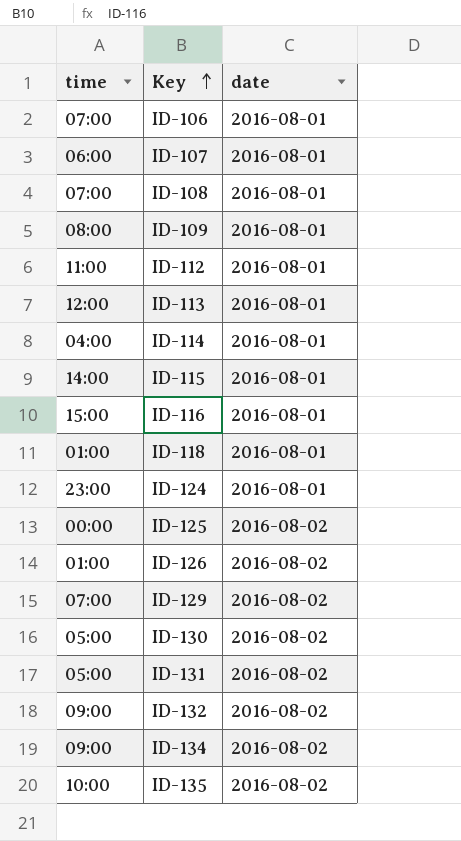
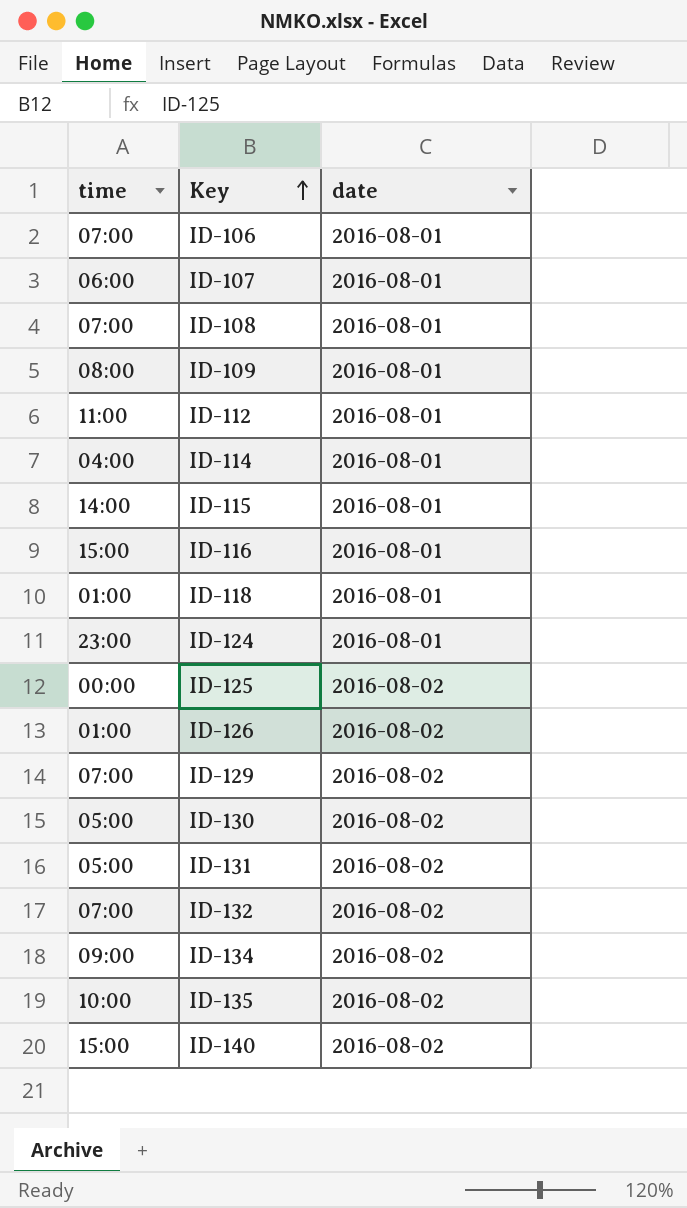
row ID-113: 12:00 | 2016-08-01 -> none
ID-132 | time: 09:00 -> 07:00
row ID-140: none -> 15:00 | 2016-08-02

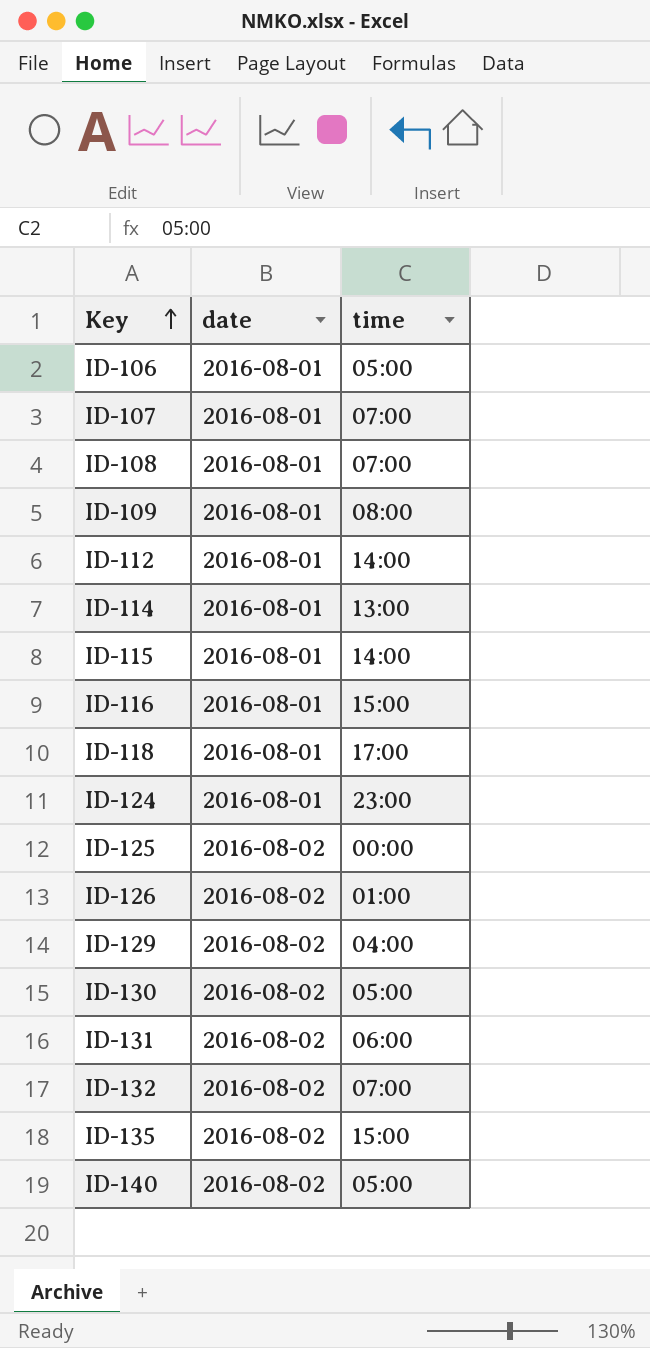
column time | position: 1 -> 3
row ID-134: 09:00 | 2016-08-02 -> none
ID-106 | time: 07:00 -> 05:00
ID-107 | time: 06:00 -> 07:00
ID-112 | time: 11:00 -> 14:00
ID-114 | time: 04:00 -> 13:00
ID-118 | time: 01:00 -> 17:00
ID-129 | time: 07:00 -> 04:00
ID-131 | time: 05:00 -> 06:00
ID-135 | time: 10:00 -> 15:00
ID-140 | time: 15:00 -> 05:00

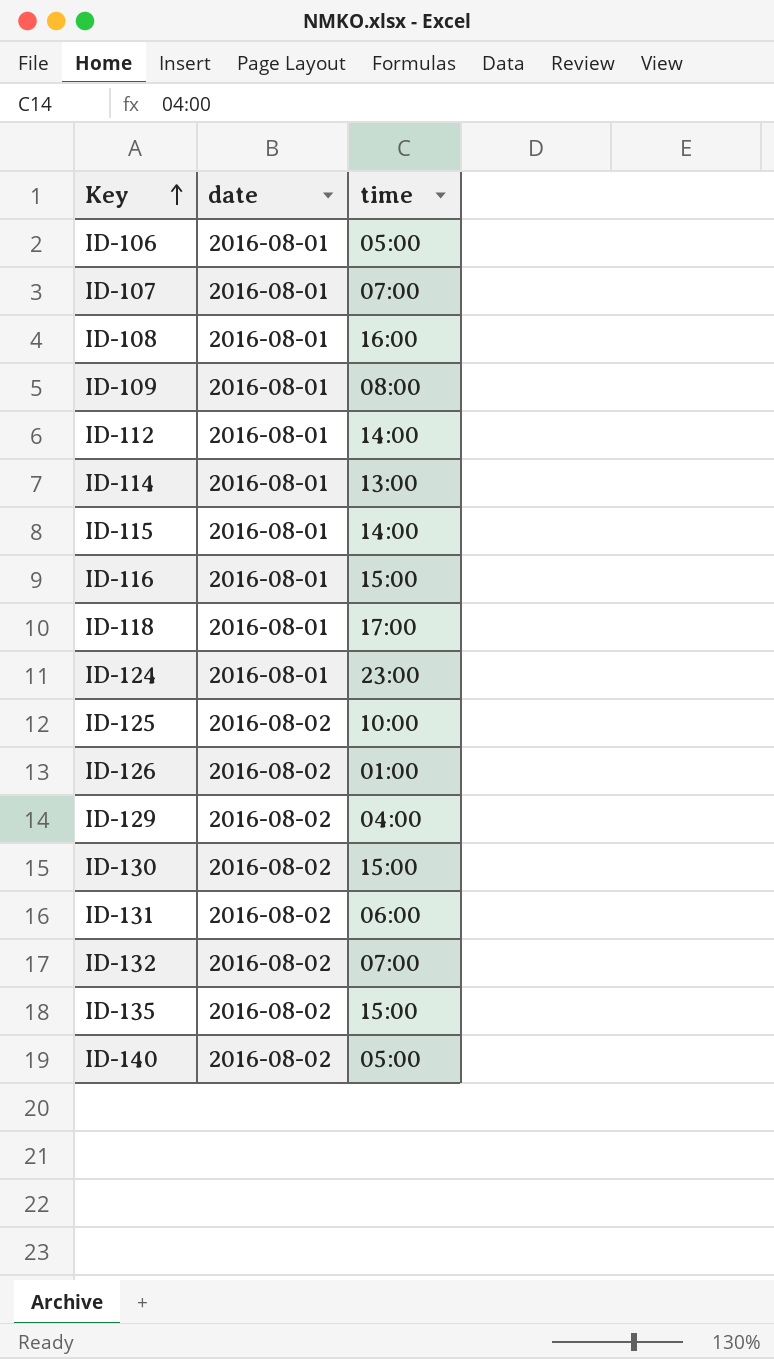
ID-108 | time: 07:00 -> 16:00
ID-125 | time: 00:00 -> 10:00
ID-130 | time: 05:00 -> 15:00

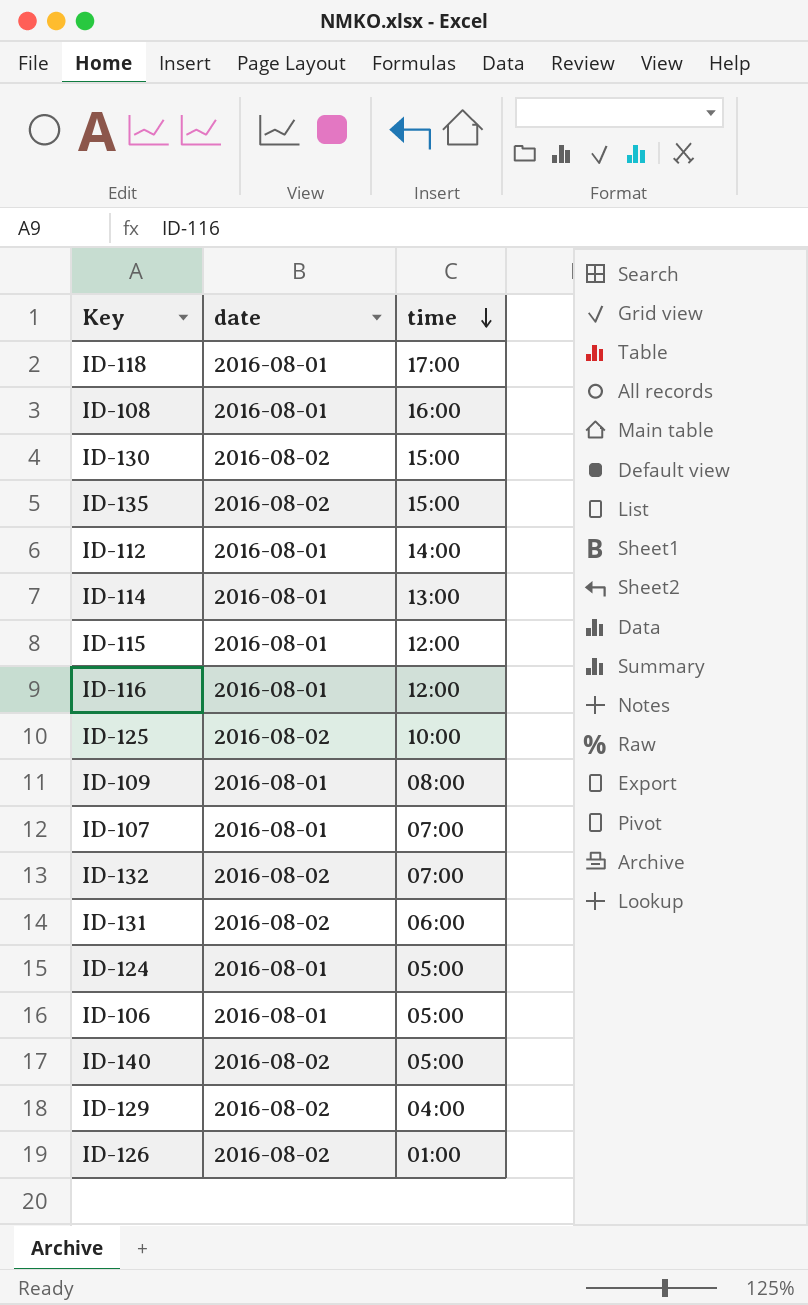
row order: Key ascending -> time descending
ID-115 | time: 14:00 -> 12:00
ID-116 | time: 15:00 -> 12:00
ID-124 | time: 23:00 -> 05:00

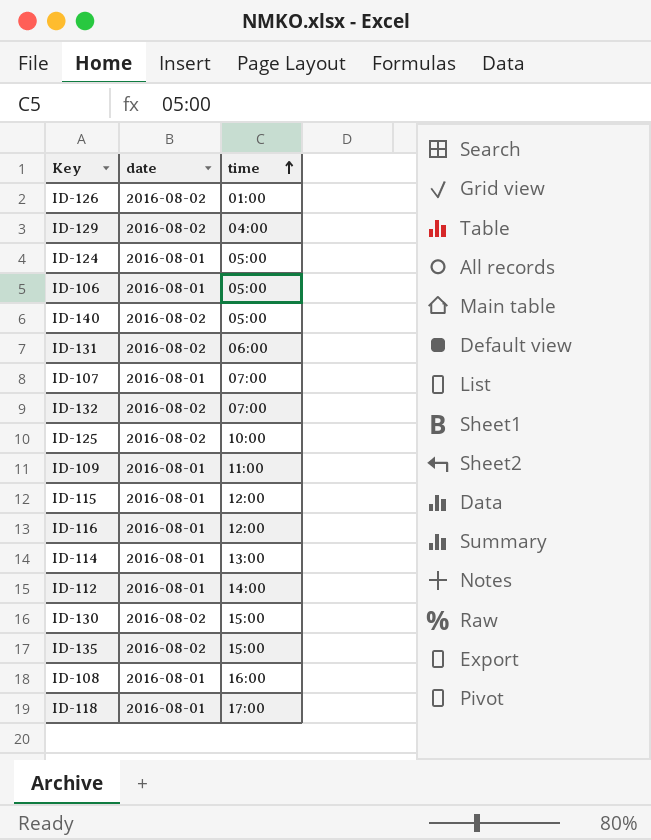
row order: time descending -> time ascending
ID-109 | time: 08:00 -> 11:00

